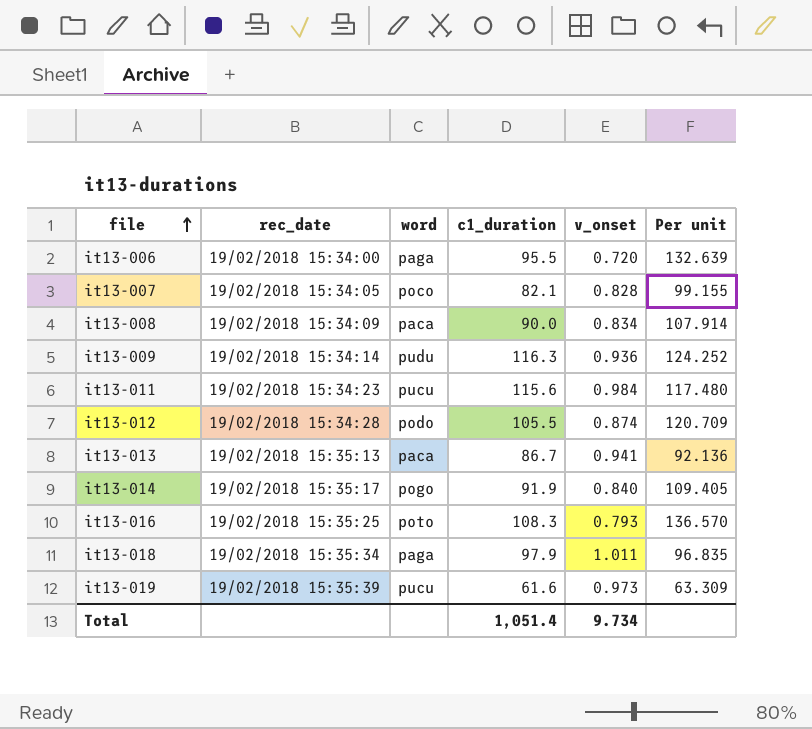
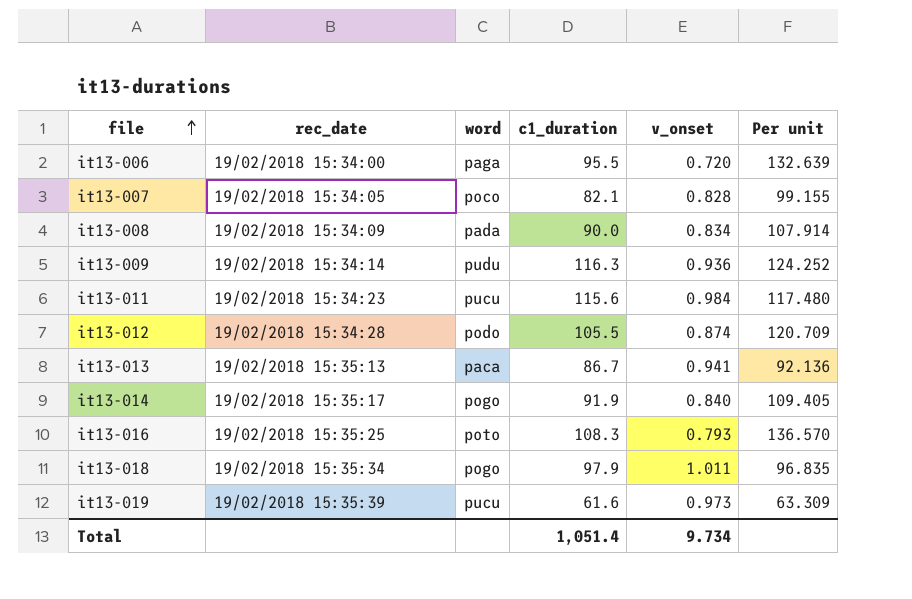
it13-008 | word: paca -> pada
it13-018 | word: paga -> pogo

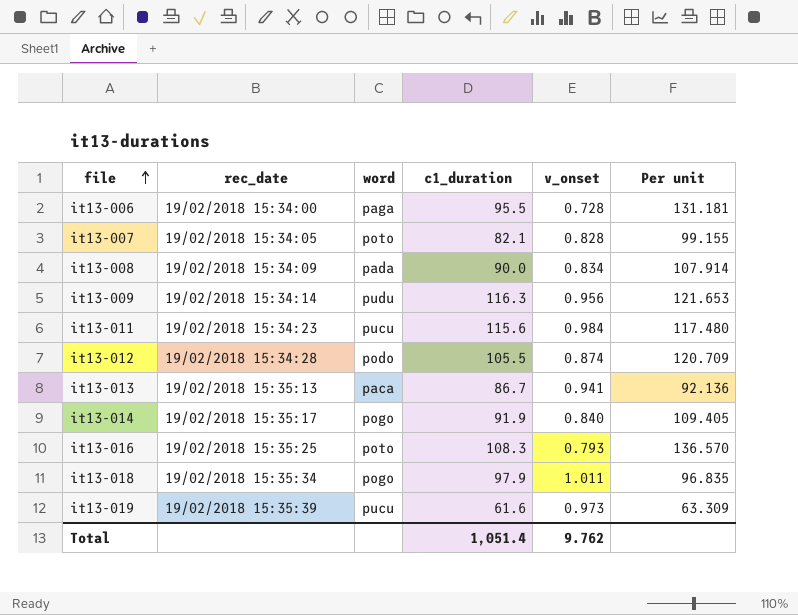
it13-006 | v_onset: 0.720 -> 0.728
it13-006 | Per unit: 132.639 -> 131.181
it13-007 | word: poco -> poto
it13-009 | v_onset: 0.936 -> 0.956
it13-009 | Per unit: 124.252 -> 121.653
Total | v_onset: 9.734 -> 9.762

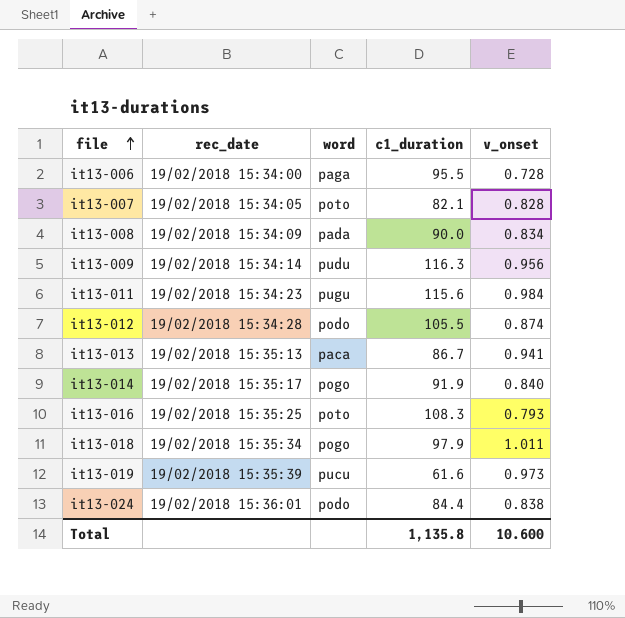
column Per unit | formula: [c1_duration] / [v_onset] -> none
it13-011 | word: pucu -> pugu
row it13-024: none -> 19/02/2018 15:36:01 | podo | 84.4 | 0.838
Total | c1_duration: 1,051.4 -> 1,135.8
Total | v_onset: 9.762 -> 10.600

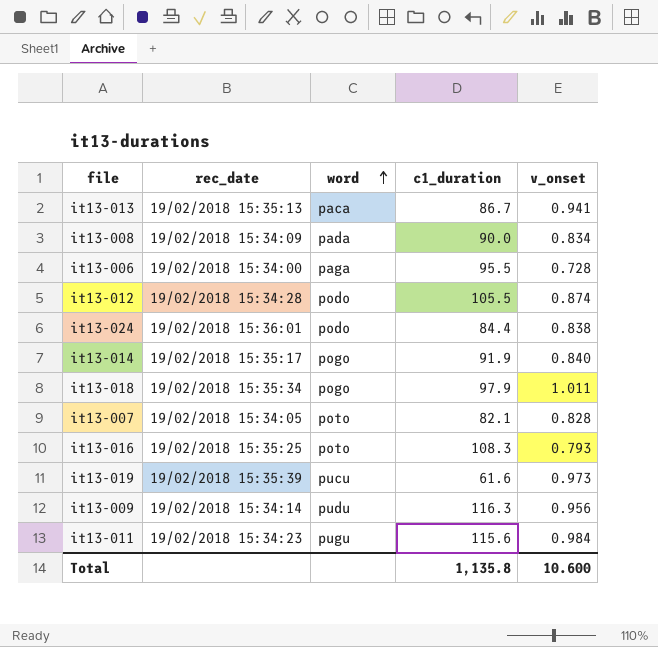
row order: file ascending -> word ascending

